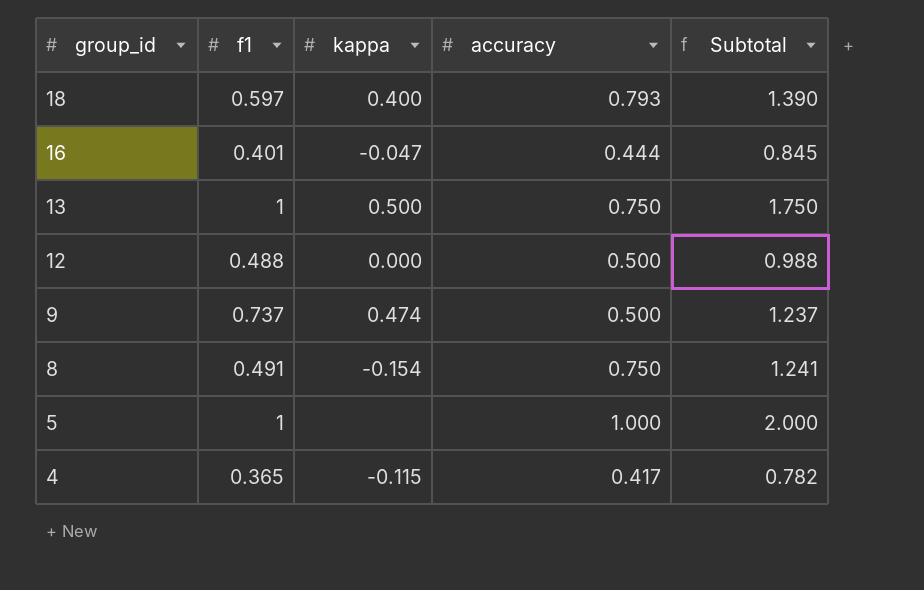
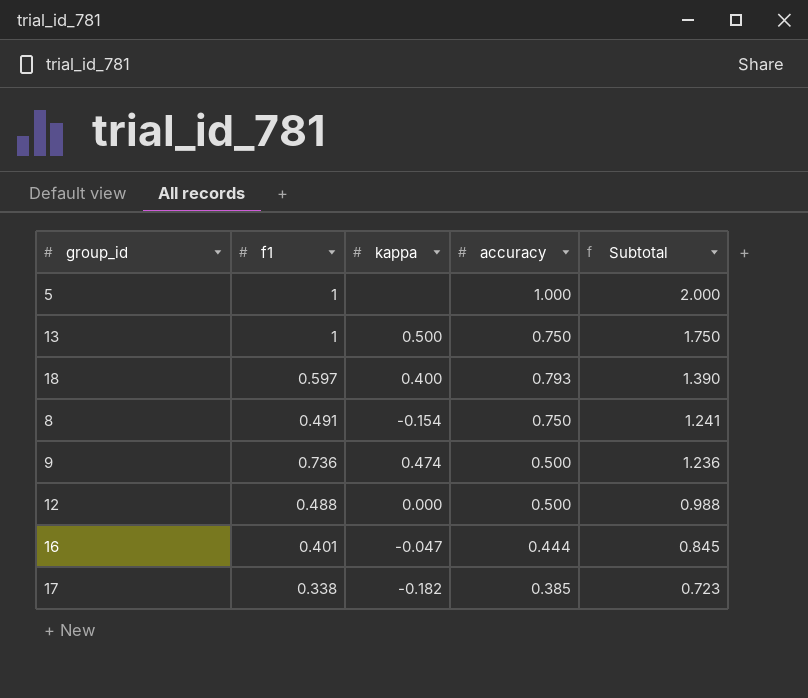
row order: group_id descending -> Subtotal descending
row 4: 0.365 | -0.115 | 0.417 | 0.782 -> none
9 | f1: 0.737 -> 0.736
9 | Subtotal: 1.237 -> 1.236
row 17: none -> 0.338 | -0.182 | 0.385 | 0.723

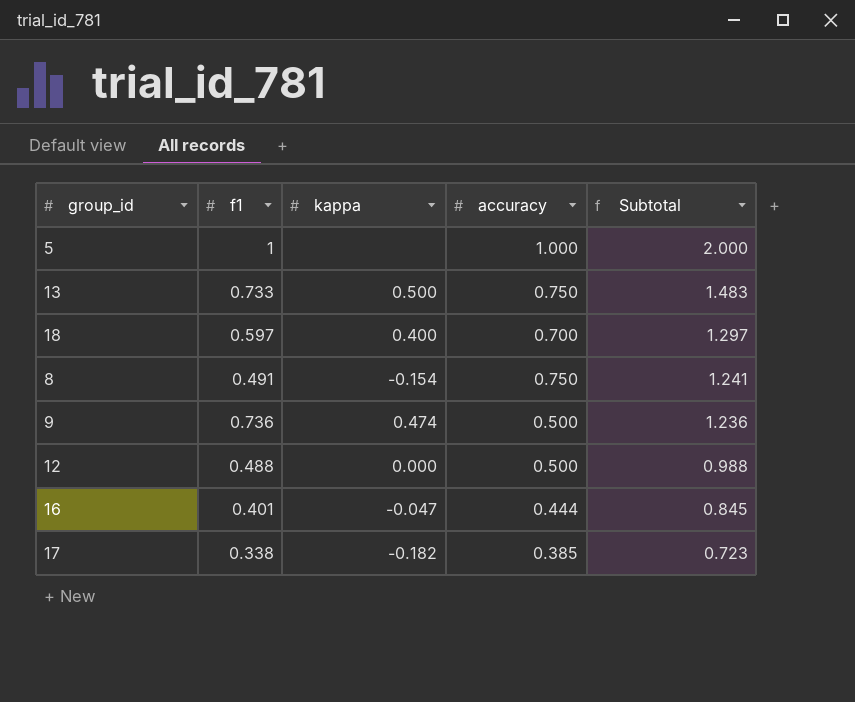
13 | f1: 1 -> 0.733
13 | Subtotal: 1.750 -> 1.483
18 | accuracy: 0.793 -> 0.700
18 | Subtotal: 1.390 -> 1.297

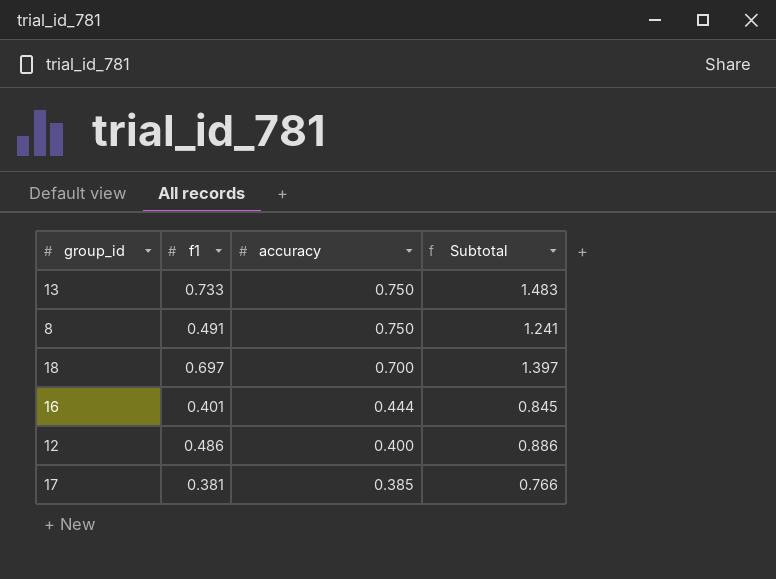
row order: Subtotal descending -> accuracy descending
column kappa | position: 3 -> none
row 5: 1 | none | 1.000 | 2.000 -> none
row 9: 0.736 | 0.474 | 0.500 | 1.236 -> none
18 | f1: 0.597 -> 0.697
18 | Subtotal: 1.297 -> 1.397
12 | f1: 0.488 -> 0.486
12 | accuracy: 0.500 -> 0.400
12 | Subtotal: 0.988 -> 0.886
17 | f1: 0.338 -> 0.381
17 | Subtotal: 0.723 -> 0.766

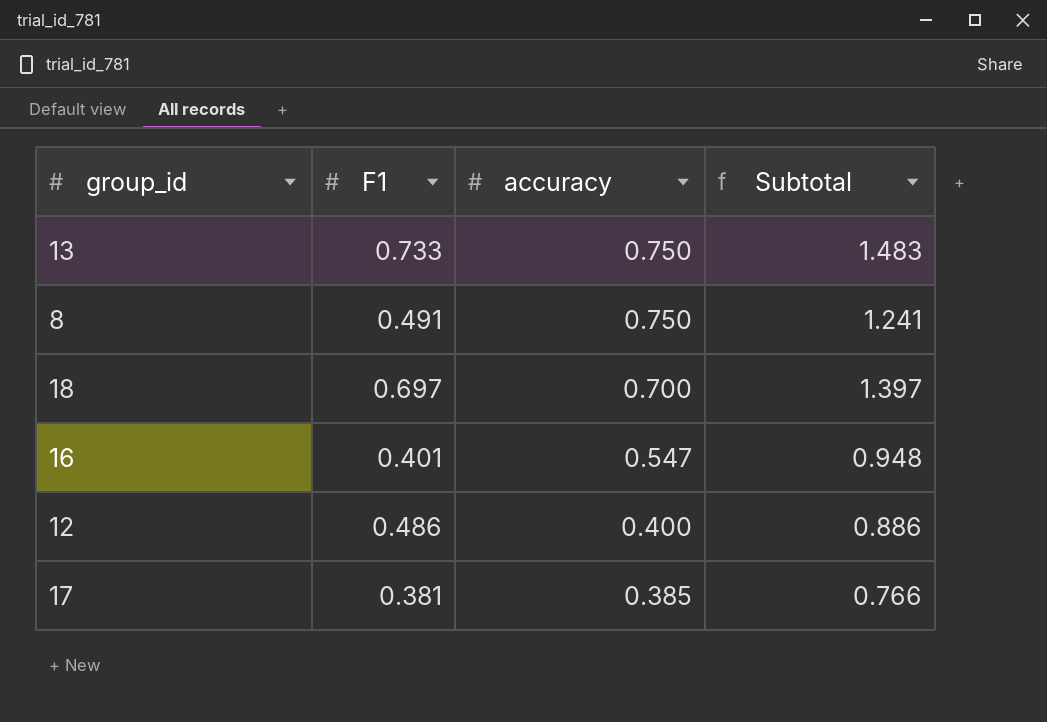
column name: f1 -> F1
16 | accuracy: 0.444 -> 0.547
16 | Subtotal: 0.845 -> 0.948

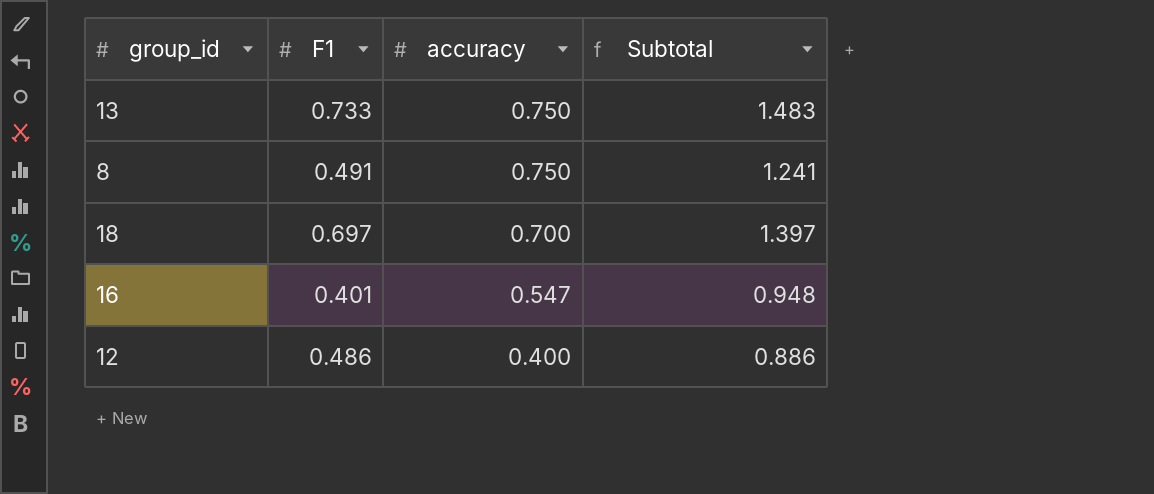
row 17: 0.381 | 0.385 | 0.766 -> none

